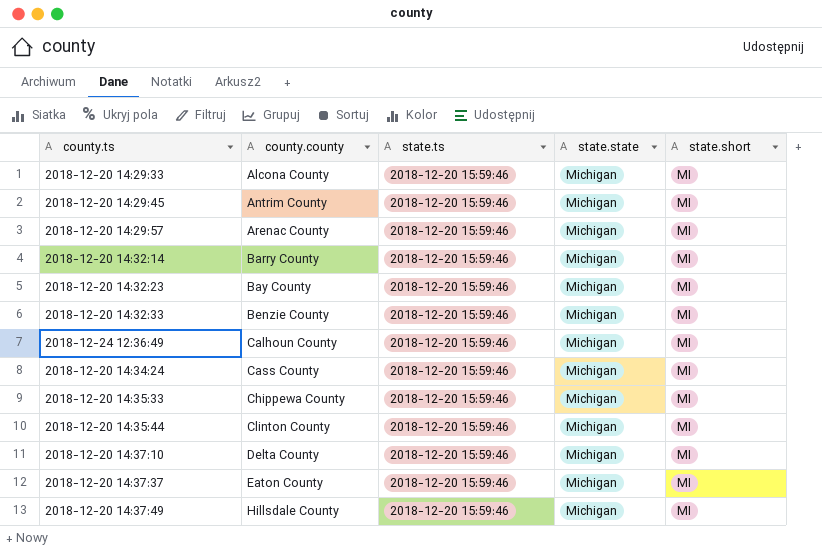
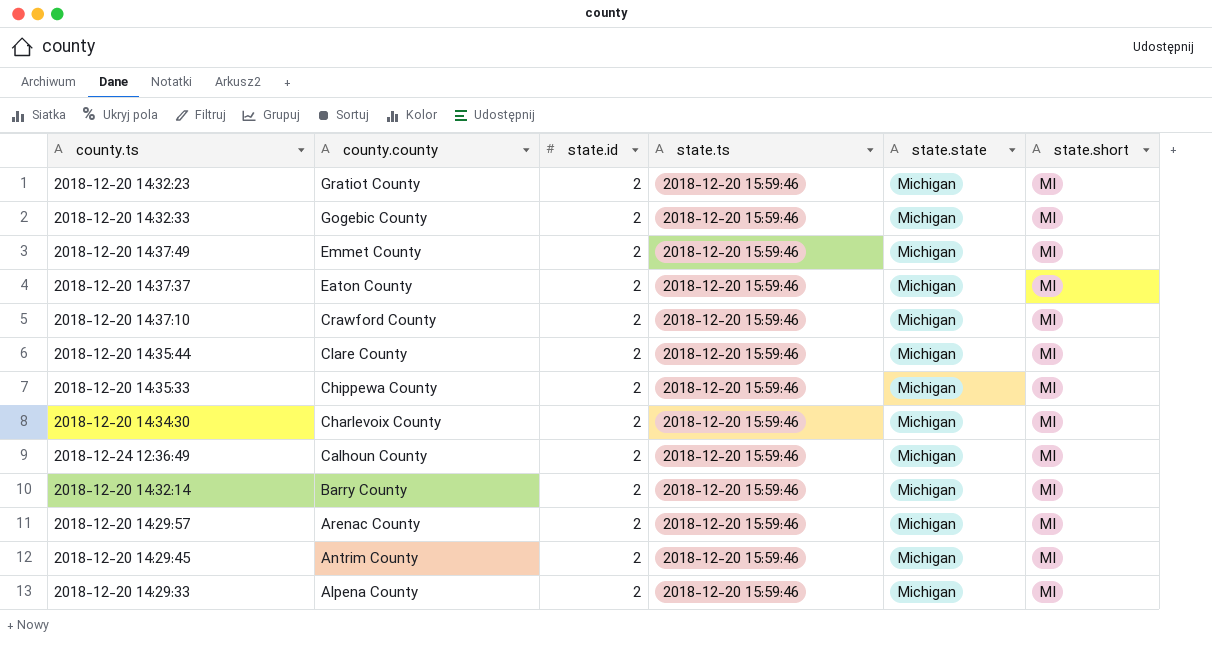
row order: county.county ascending -> county.county descending
column state.id | position: none -> 3
row 2018-12-20 14:34:24: Cass County | 2018-12-20 15:59:46 | Michigan | MI -> none
2018-12-20 14:32:23 | county.county: Bay County -> Gratiot County
2018-12-20 14:32:33 | county.county: Benzie County -> Gogebic County
2018-12-20 14:37:49 | county.county: Hillsdale County -> Emmet County
2018-12-20 14:37:10 | county.county: Delta County -> Crawford County
2018-12-20 14:35:44 | county.county: Clinton County -> Clare County
row 2018-12-20 14:34:30: none -> Charlevoix County | 2 | 2018-12-20 15:59:46 | Michigan | MI
2018-12-20 14:29:33 | county.county: Alcona County -> Alpena County

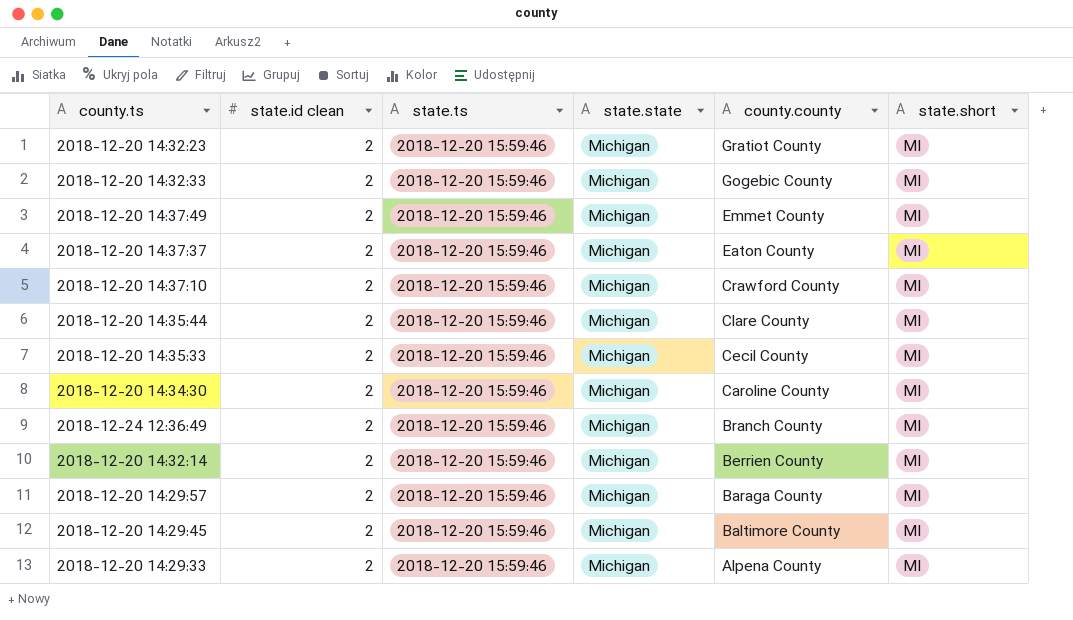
column name: state.id -> state.id clean
column county.county | position: 2 -> 5
2018-12-20 14:35:33 | county.county: Chippewa County -> Cecil County
2018-12-20 14:34:30 | county.county: Charlevoix County -> Caroline County
2018-12-24 12:36:49 | county.county: Calhoun County -> Branch County
2018-12-20 14:32:14 | county.county: Barry County -> Berrien County
2018-12-20 14:29:57 | county.county: Arenac County -> Baraga County
2018-12-20 14:29:45 | county.county: Antrim County -> Baltimore County

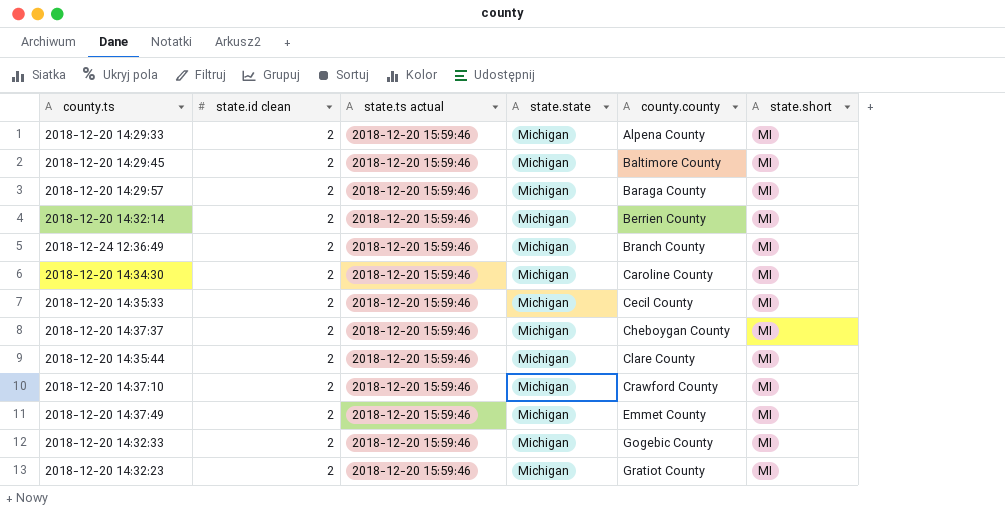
row order: county.county descending -> county.county ascending
column name: state.ts -> state.ts actual
2018-12-20 14:37:37 | county.county: Eaton County -> Cheboygan County

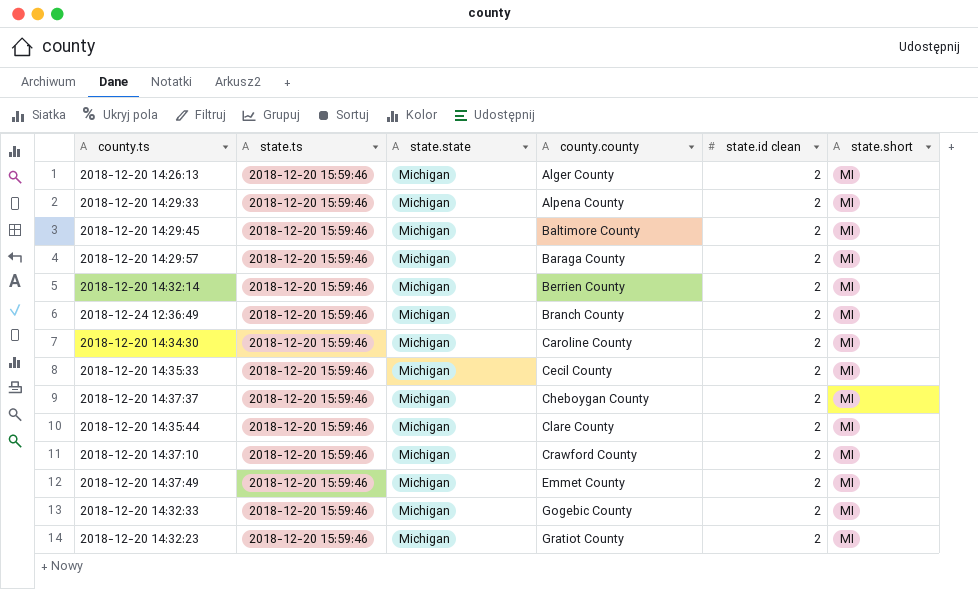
column name: state.ts actual -> state.ts
column state.id clean | position: 2 -> 5
row 2018-12-20 14:26:13: none -> 2018-12-20 15:59:46 | Michigan | Alger County | 2 | MI

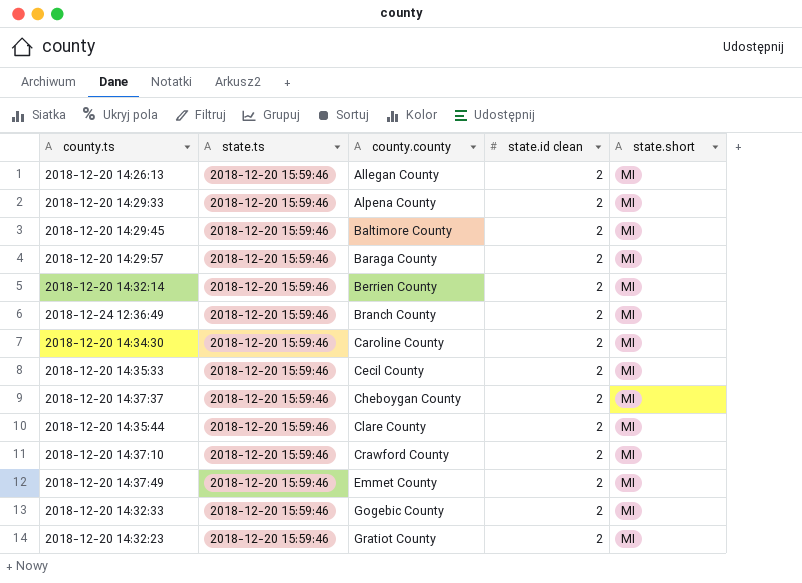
column state.state | position: 3 -> none
2018-12-20 14:26:13 | county.county: Alger County -> Allegan County

